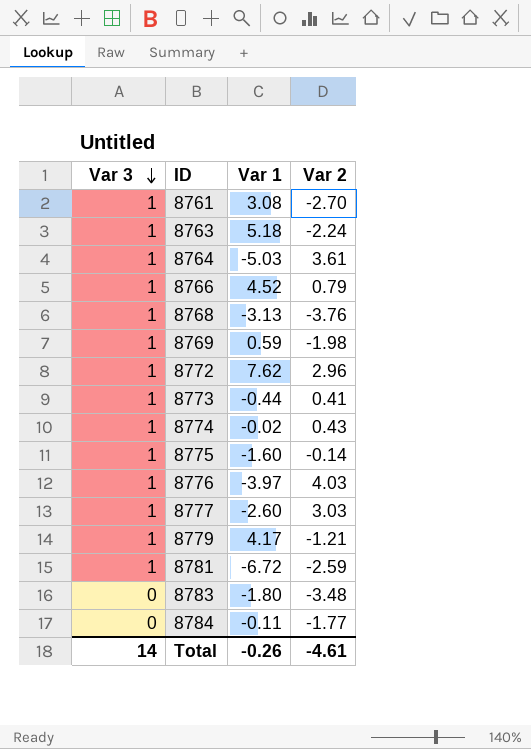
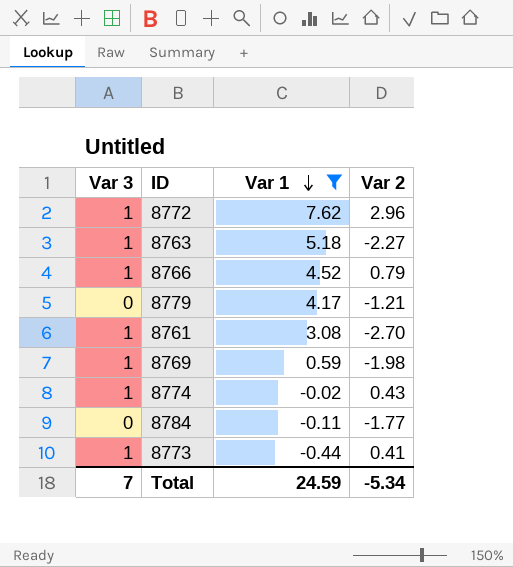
filter: none -> Var 1 >= -0.44
row order: Var 3 descending -> Var 1 descending
8763 | Var 2: -2.24 -> -2.27
8779 | Var 3: 1 -> 0
Total | Var 3: 14 -> 7
Total | Var 1: -0.26 -> 24.59
Total | Var 2: -4.61 -> -5.34

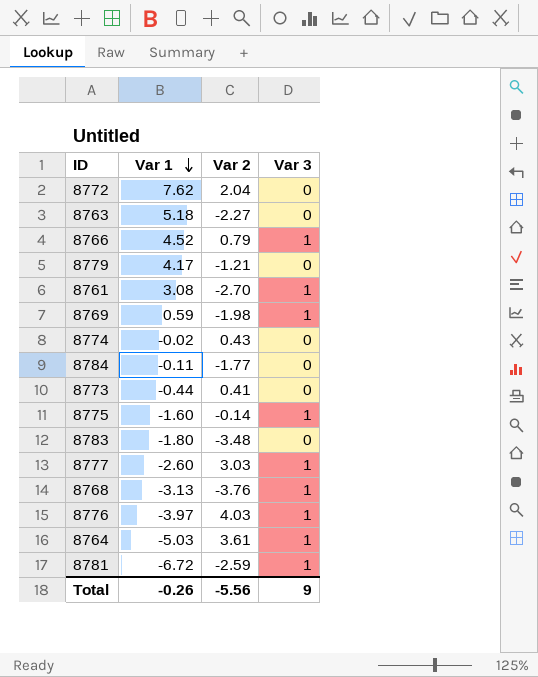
filter: Var 1 >= -0.44 -> none
column Var 3 | position: 1 -> 4
8772 | Var 2: 2.96 -> 2.04
8772 | Var 3: 1 -> 0
8763 | Var 3: 1 -> 0
8774 | Var 3: 1 -> 0
8773 | Var 3: 1 -> 0
Total | Var 1: 24.59 -> -0.26
Total | Var 2: -5.34 -> -5.56
Total | Var 3: 7 -> 9

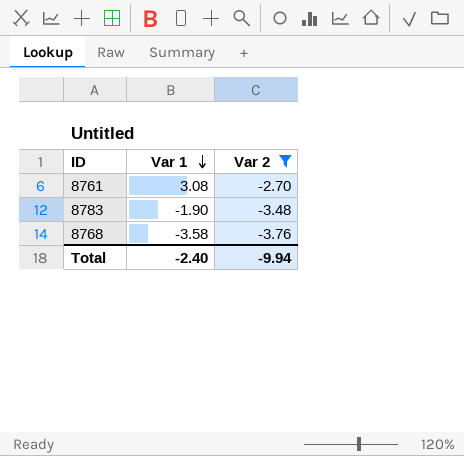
filter: none -> Var 2 <= -2.70
column Var 3 | position: 4 -> none
8783 | Var 1: -1.80 -> -1.90
8768 | Var 1: -3.13 -> -3.58
Total | Var 1: -0.26 -> -2.40
Total | Var 2: -5.56 -> -9.94

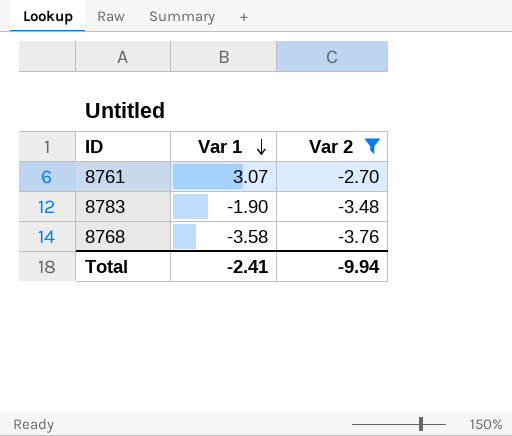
8761 | Var 1: 3.08 -> 3.07
Total | Var 1: -2.40 -> -2.41

